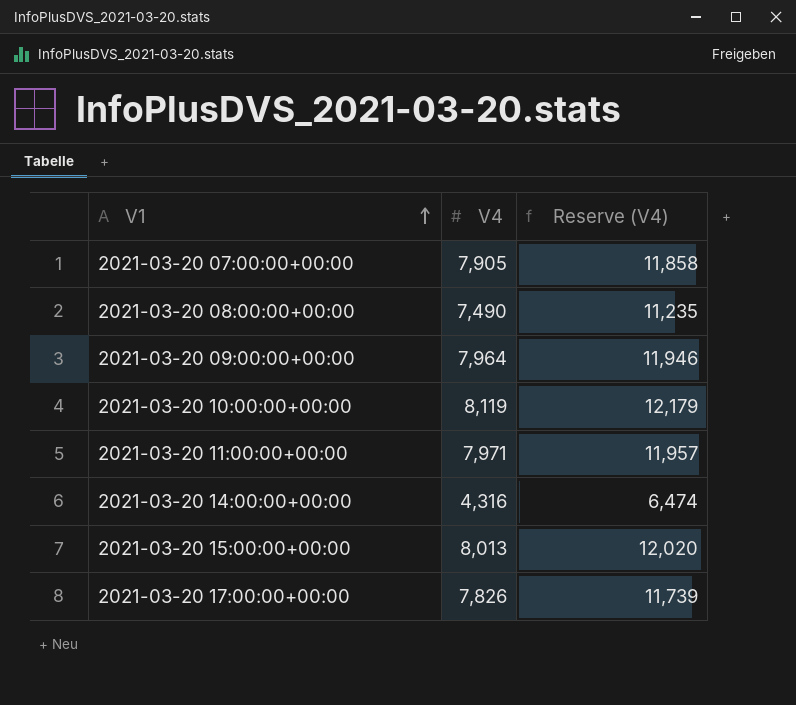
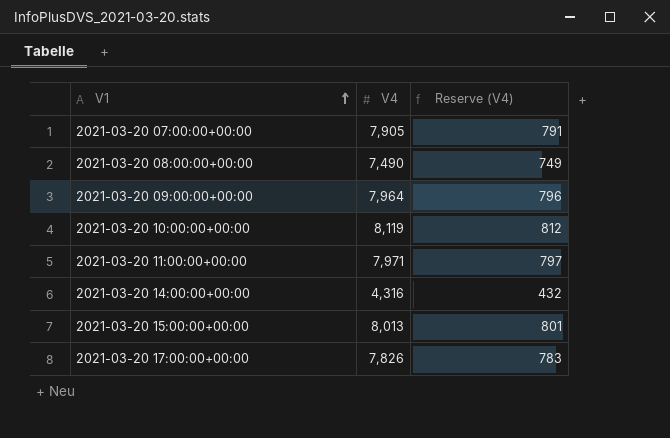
column Reserve (V4) | formula: [V4] * 1.5 -> [V4] * 0.1

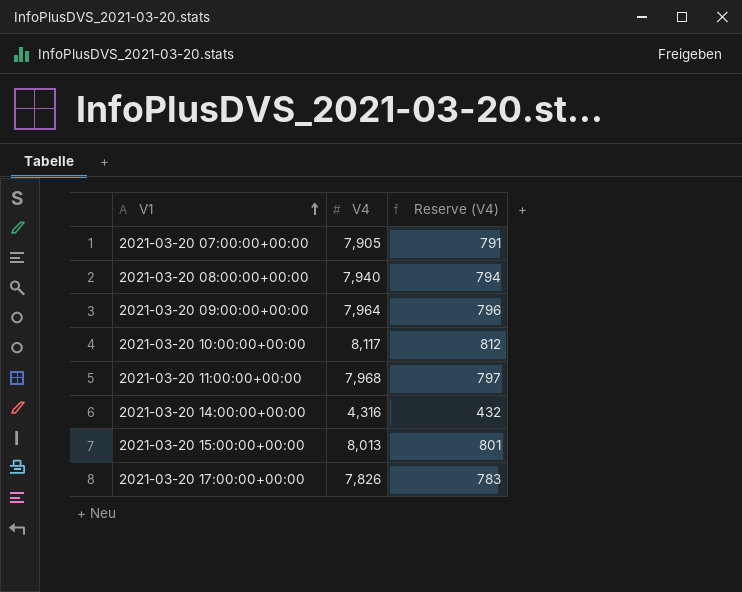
2021-03-20 08:00:00+00:00 | V4: 7,490 -> 7,940
2021-03-20 08:00:00+00:00 | Reserve (V4): 749 -> 794
2021-03-20 10:00:00+00:00 | V4: 8,119 -> 8,117
2021-03-20 11:00:00+00:00 | V4: 7,971 -> 7,968

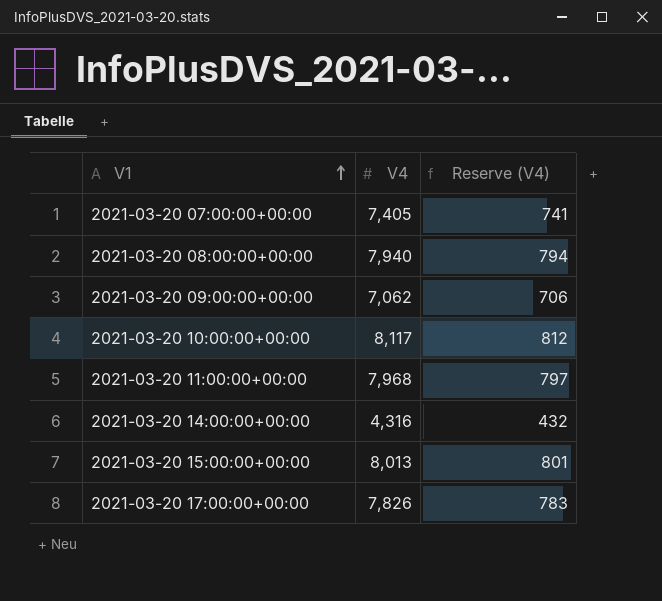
2021-03-20 07:00:00+00:00 | V4: 7,905 -> 7,405
2021-03-20 07:00:00+00:00 | Reserve (V4): 791 -> 741
2021-03-20 09:00:00+00:00 | V4: 7,964 -> 7,062
2021-03-20 09:00:00+00:00 | Reserve (V4): 796 -> 706

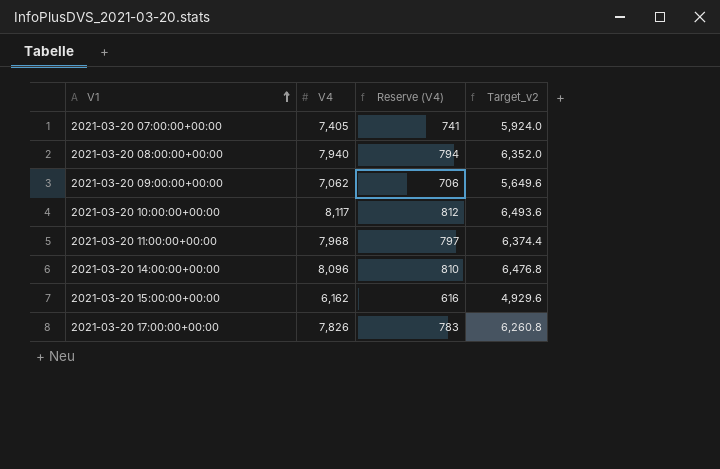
column Target_v2 | formula: none -> [V4] * 0.8
2021-03-20 14:00:00+00:00 | V4: 4,316 -> 8,096
2021-03-20 14:00:00+00:00 | Reserve (V4): 432 -> 810
2021-03-20 15:00:00+00:00 | V4: 8,013 -> 6,162
2021-03-20 15:00:00+00:00 | Reserve (V4): 801 -> 616

